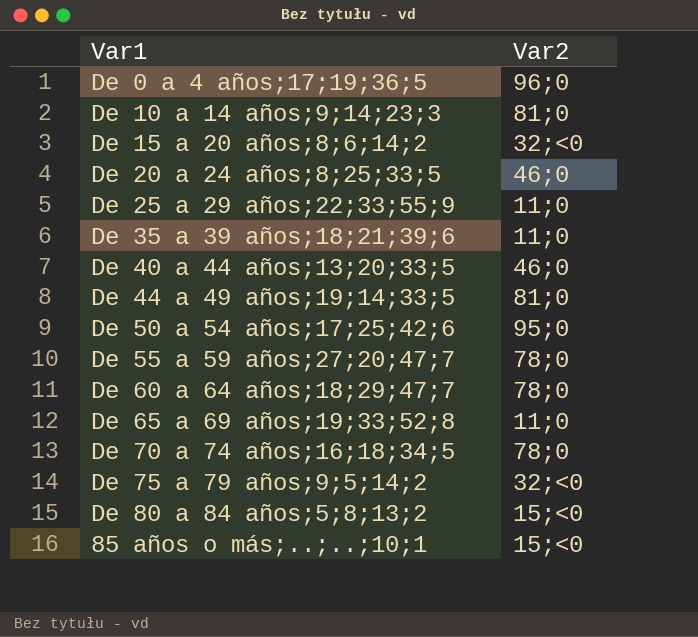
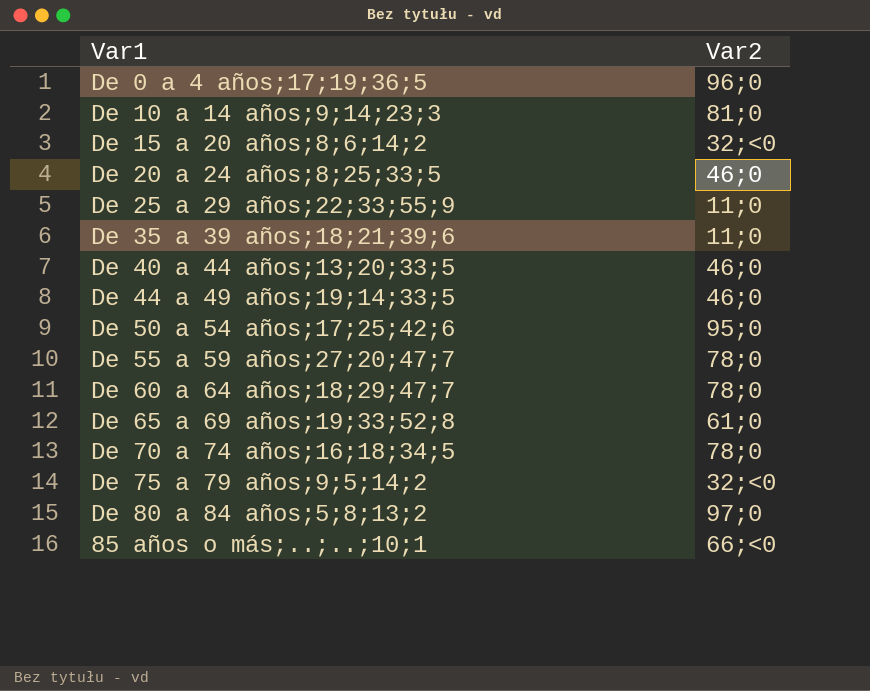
De 44 a 49 años;19;14;33;5 | Var2: 81;0 -> 46;0
De 65 a 69 años;19;33;52;8 | Var2: 11;0 -> 61;0
De 80 a 84 años;5;8;13;2 | Var2: 15;<0 -> 97;0
85 años o más;..;..;10;1 | Var2: 15;<0 -> 66;<0

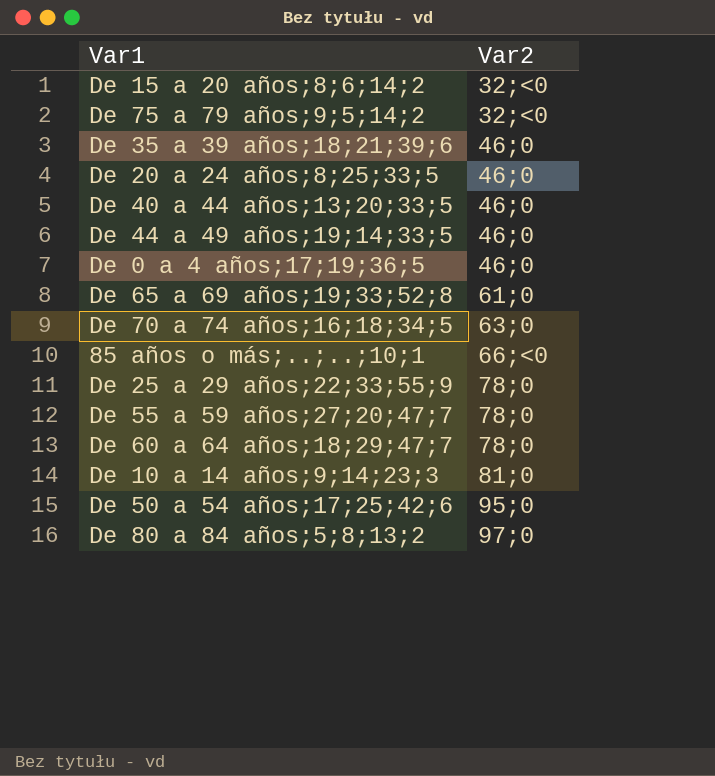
row order: none -> Var2 ascending
De 35 a 39 años;18;21;39;6 | Var2: 11;0 -> 46;0
De 0 a 4 años;17;19;36;5 | Var2: 96;0 -> 46;0
De 70 a 74 años;16;18;34;5 | Var2: 78;0 -> 63;0
De 25 a 29 años;22;33;55;9 | Var2: 11;0 -> 78;0

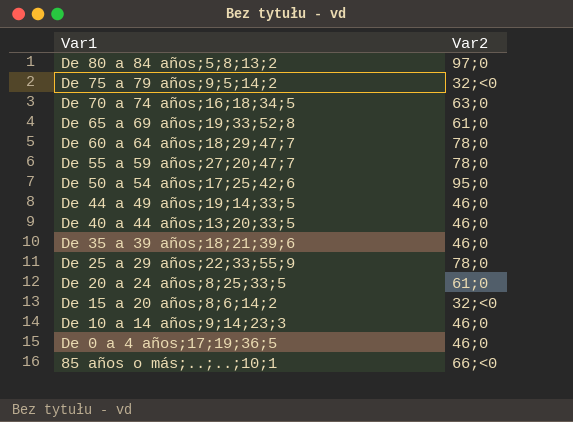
row order: Var2 ascending -> Var1 descending
De 20 a 24 años;8;25;33;5 | Var2: 46;0 -> 61;0
De 10 a 14 años;9;14;23;3 | Var2: 81;0 -> 46;0

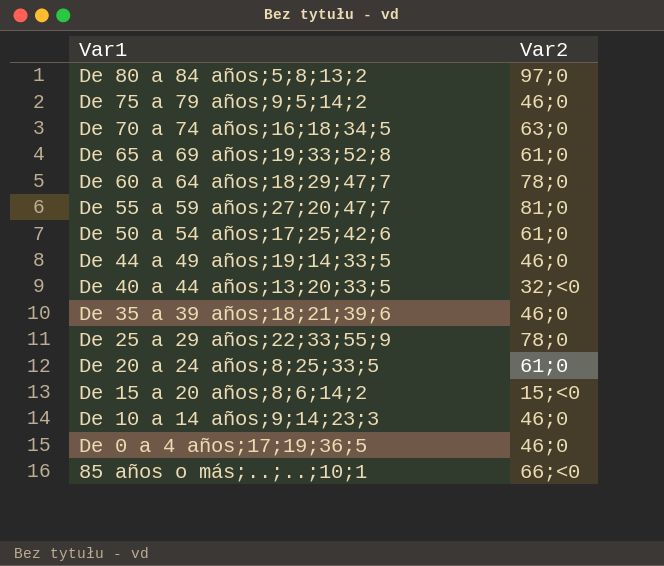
De 75 a 79 años;9;5;14;2 | Var2: 32;<0 -> 46;0
De 55 a 59 años;27;20;47;7 | Var2: 78;0 -> 81;0
De 50 a 54 años;17;25;42;6 | Var2: 95;0 -> 61;0
De 40 a 44 años;13;20;33;5 | Var2: 46;0 -> 32;<0
De 15 a 20 años;8;6;14;2 | Var2: 32;<0 -> 15;<0

